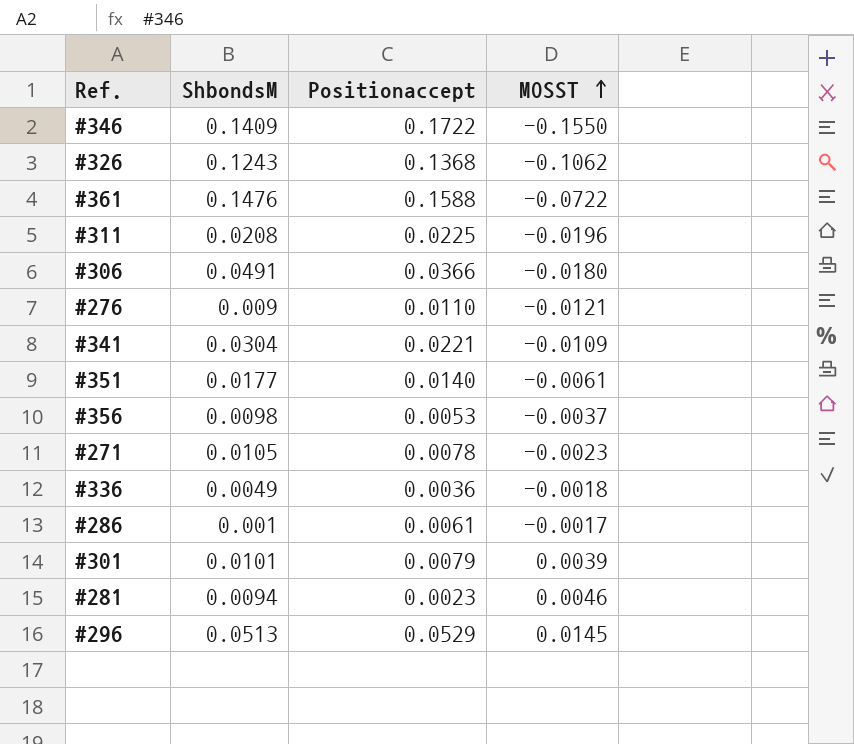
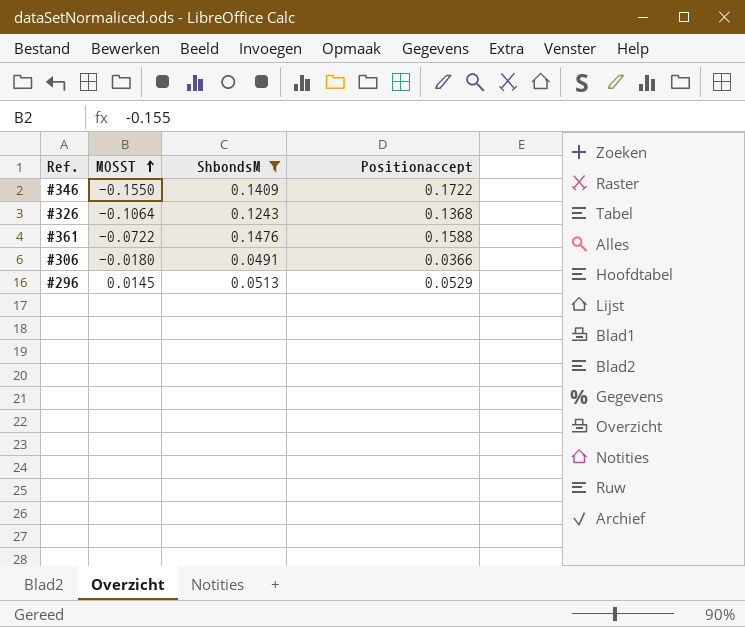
filter: none -> ShbondsM >= 0.0491
column MOSST | position: 4 -> 2
#326 | MOSST: -0.1062 -> -0.1064

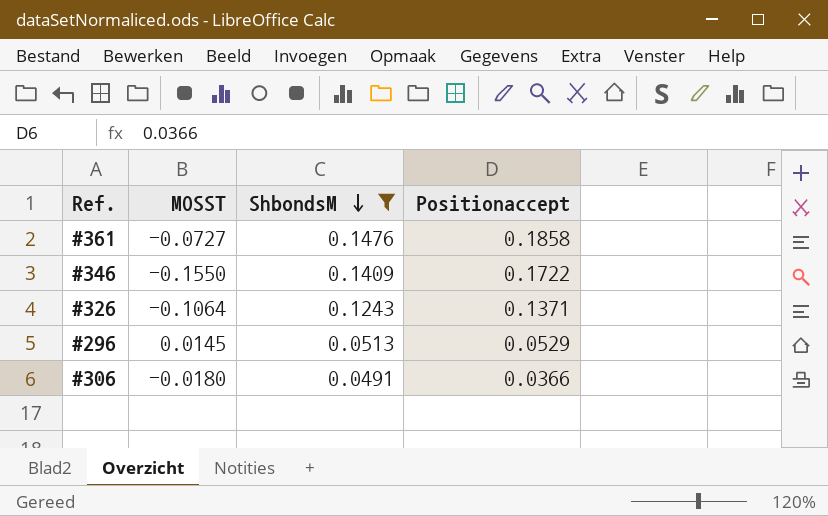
row order: MOSST ascending -> ShbondsM descending
#361 | MOSST: -0.0722 -> -0.0727
#361 | Positionaccept: 0.1588 -> 0.1858
#326 | Positionaccept: 0.1368 -> 0.1371

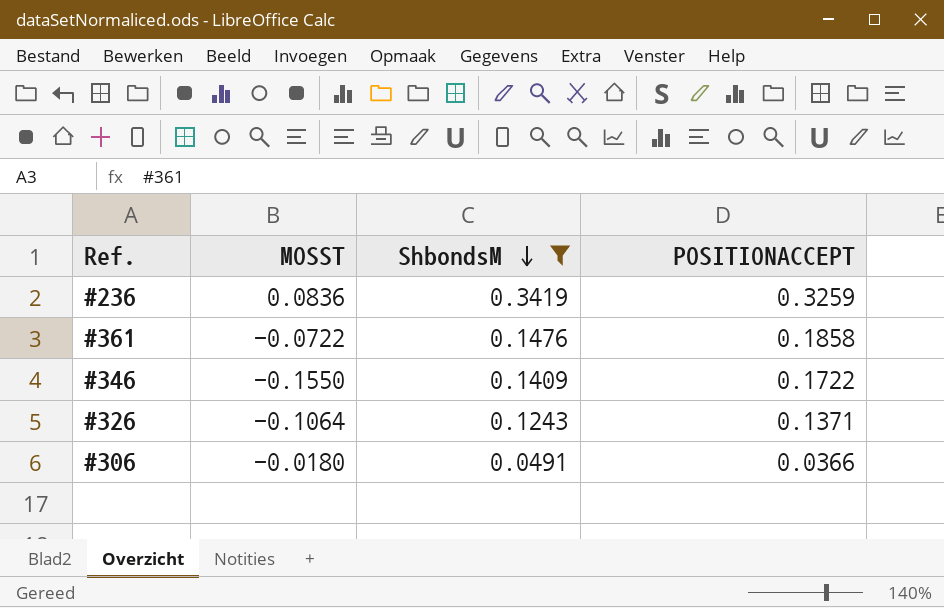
column name: Positionaccept -> POSITIONACCEPT
row #296: 0.0145 | 0.0513 | 0.0529 -> none
row #236: none -> 0.0836 | 0.3419 | 0.3259
#361 | MOSST: -0.0727 -> -0.0722

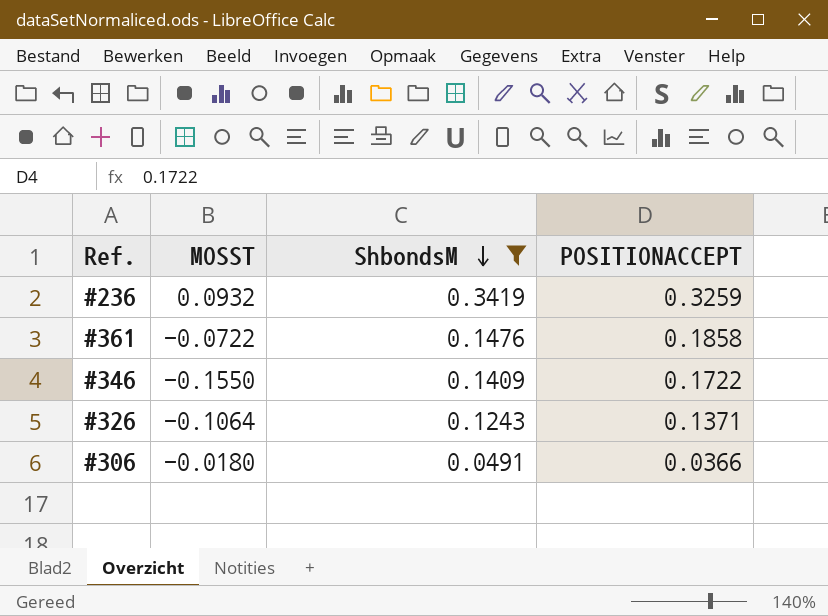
#236 | MOSST: 0.0836 -> 0.0932

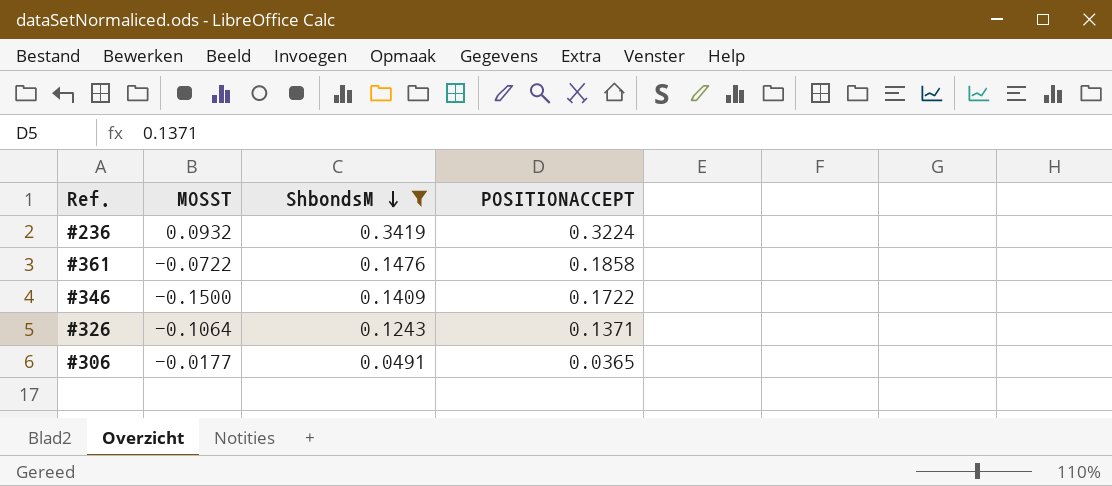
#236 | POSITIONACCEPT: 0.3259 -> 0.3224
#346 | MOSST: -0.1550 -> -0.1500
#306 | MOSST: -0.0180 -> -0.0177
#306 | POSITIONACCEPT: 0.0366 -> 0.0365

